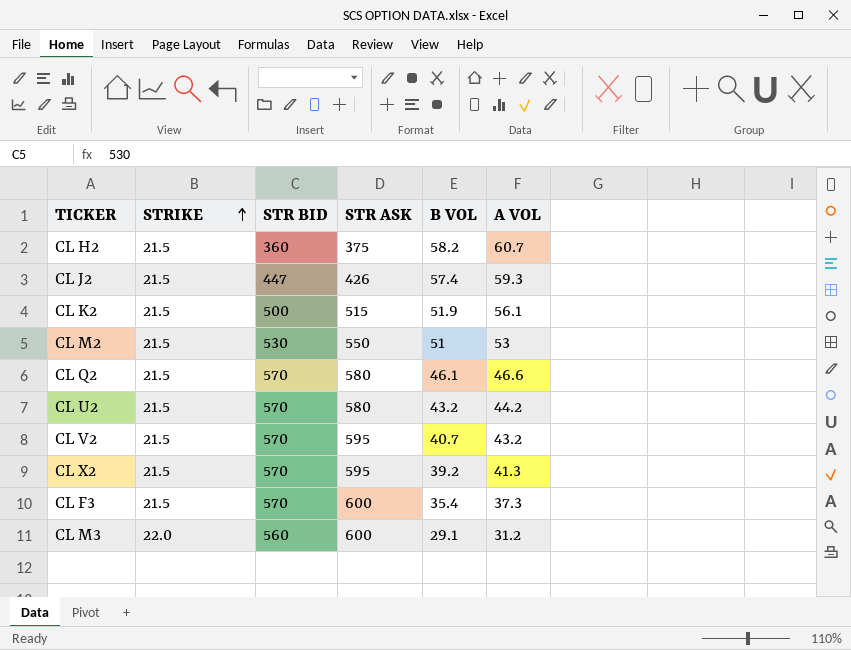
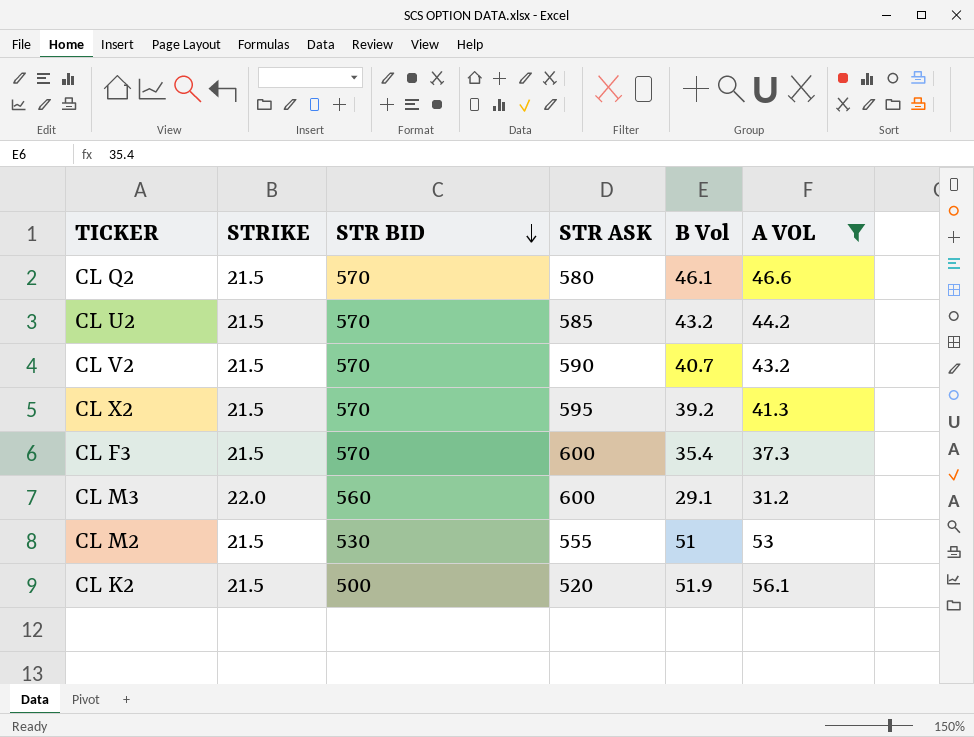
filter: none -> A VOL <= 56.1
row order: STRIKE ascending -> STR BID descending
column name: B VOL -> B Vol
CL U2 | STR ASK: 580 -> 585
CL V2 | STR ASK: 595 -> 590
CL M2 | STR ASK: 550 -> 555
CL K2 | STR ASK: 515 -> 520

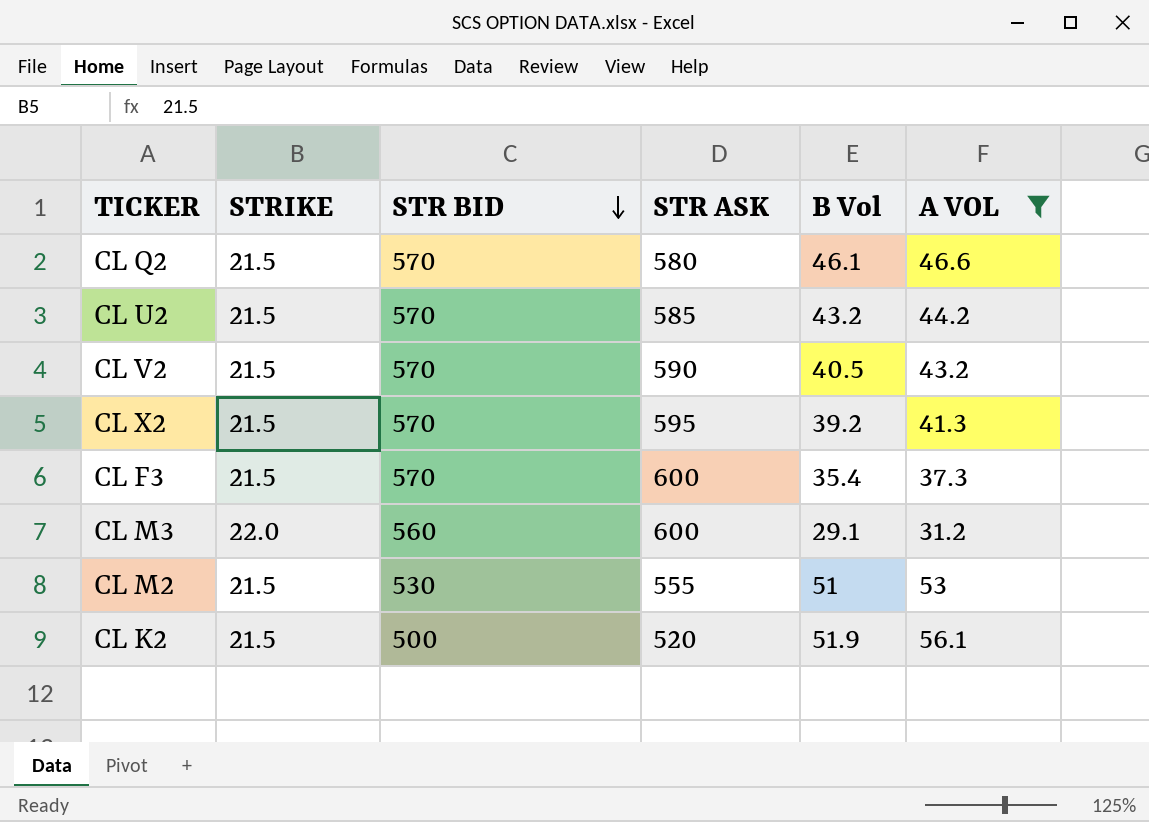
CL V2 | B Vol: 40.7 -> 40.5

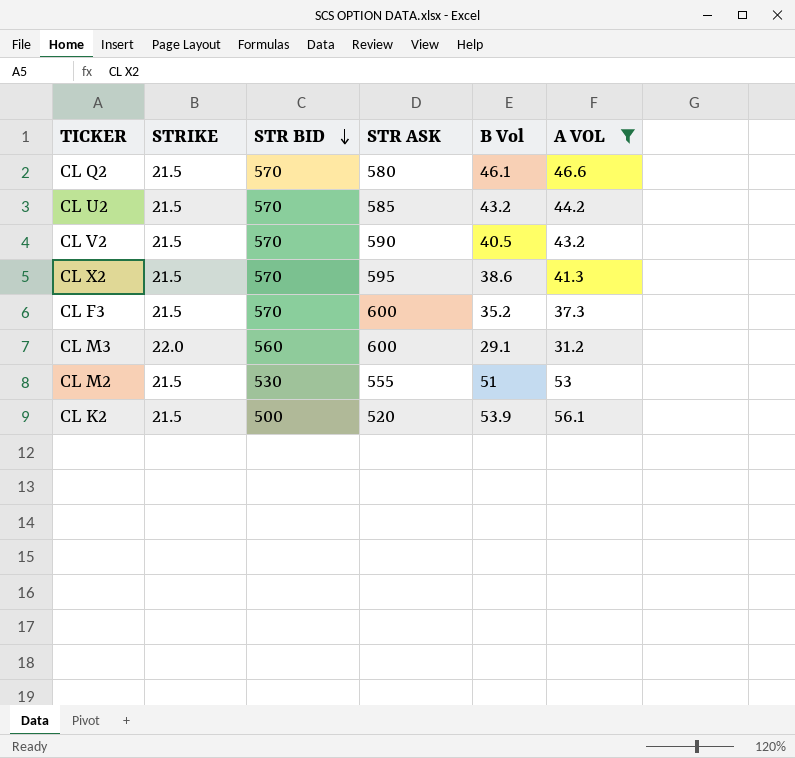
CL X2 | B Vol: 39.2 -> 38.6
CL F3 | B Vol: 35.4 -> 35.2
CL K2 | B Vol: 51.9 -> 53.9

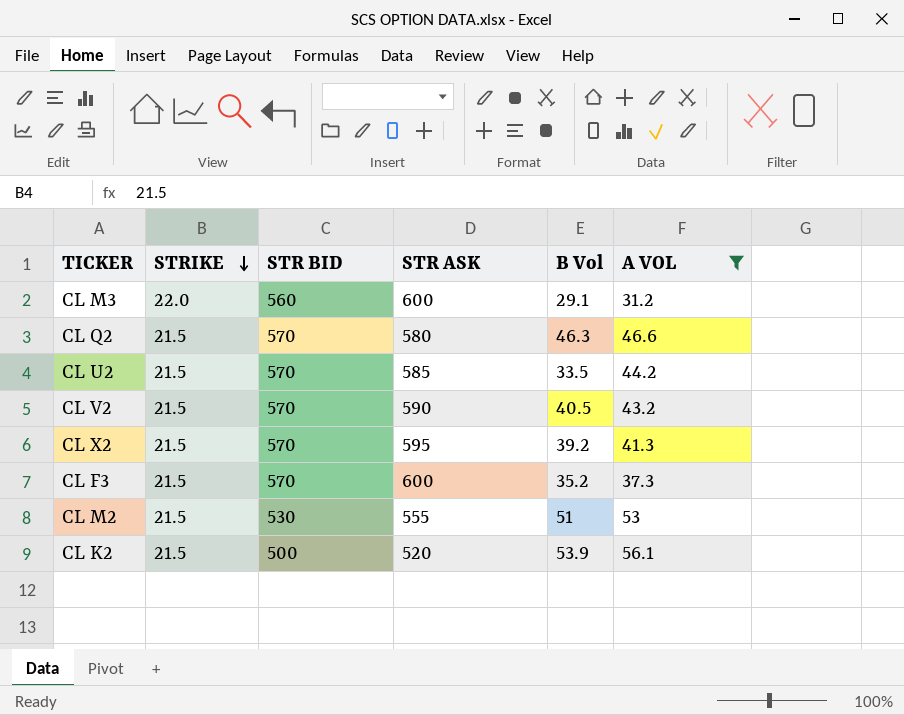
row order: STR BID descending -> STRIKE descending
CL Q2 | B Vol: 46.1 -> 46.3
CL U2 | B Vol: 43.2 -> 33.5
CL X2 | B Vol: 38.6 -> 39.2

